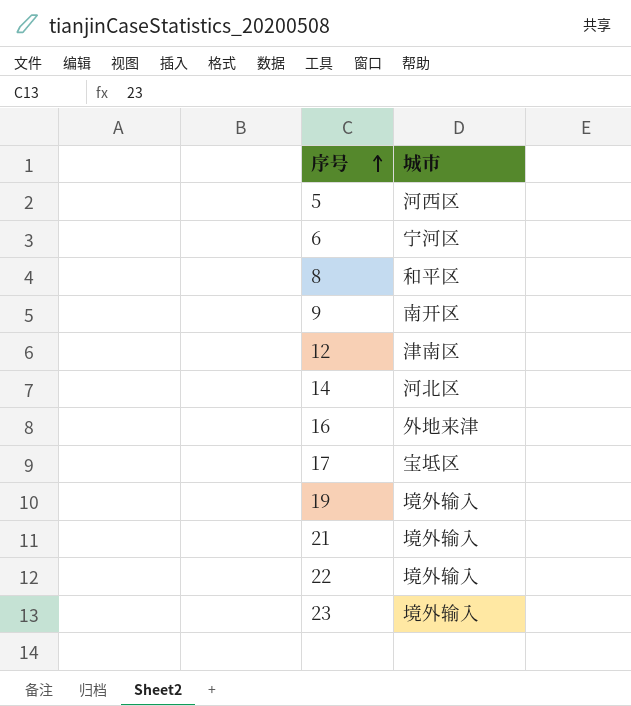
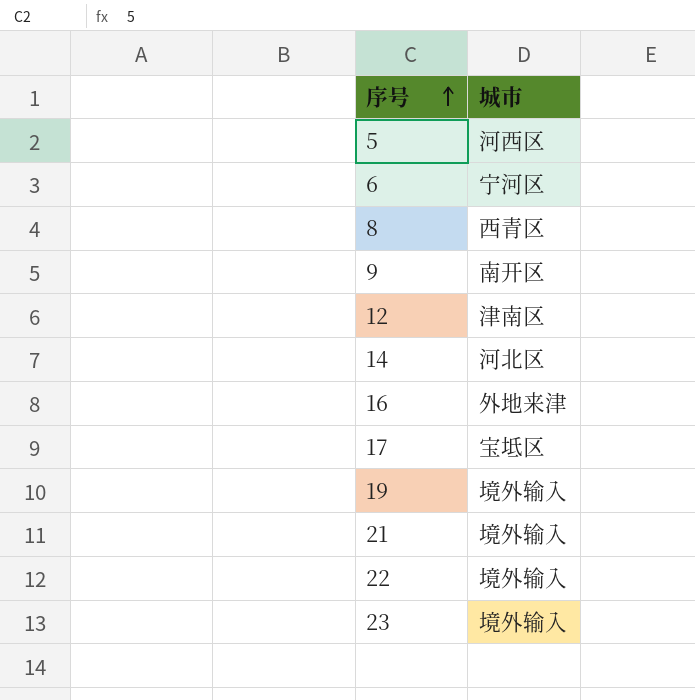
8 | 城市: 和平区 -> 西青区

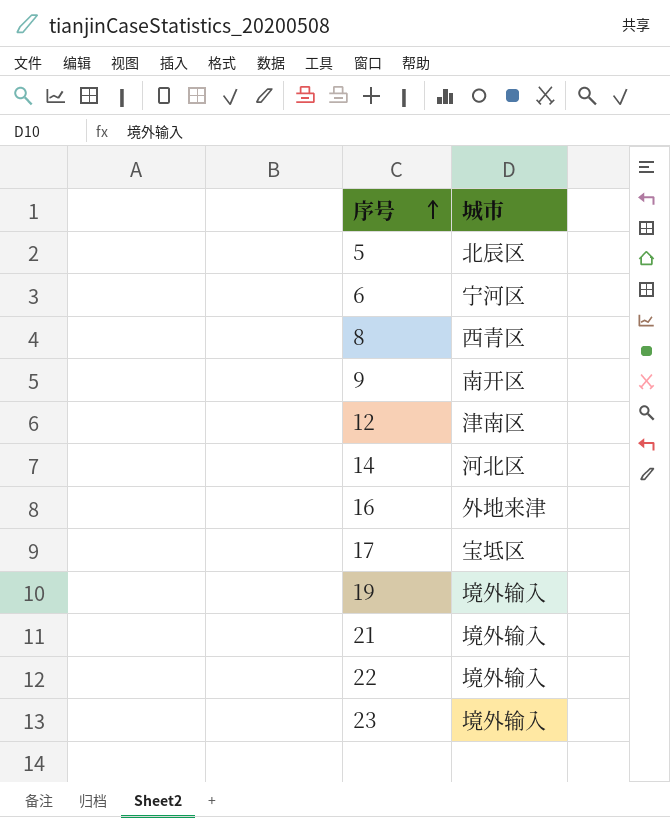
5 | 城市: 河西区 -> 北辰区

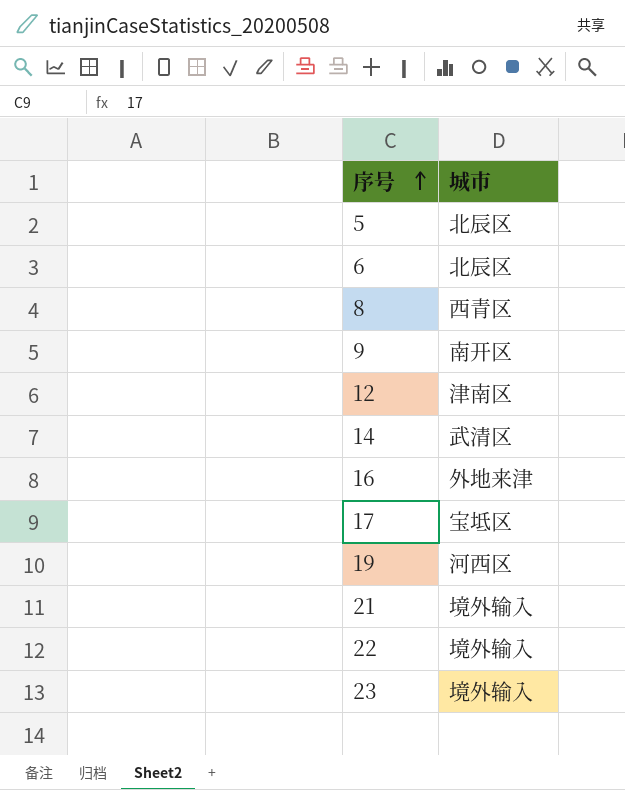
6 | 城市: 宁河区 -> 北辰区
14 | 城市: 河北区 -> 武清区
19 | 城市: 境外输入 -> 河西区

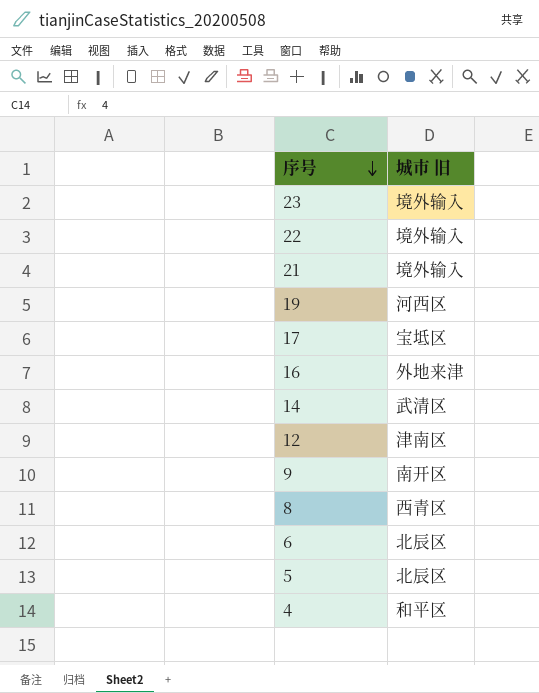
row order: 序号 ascending -> 序号 descending
column name: 城市 -> 城市 旧
row 4: none -> 和平区

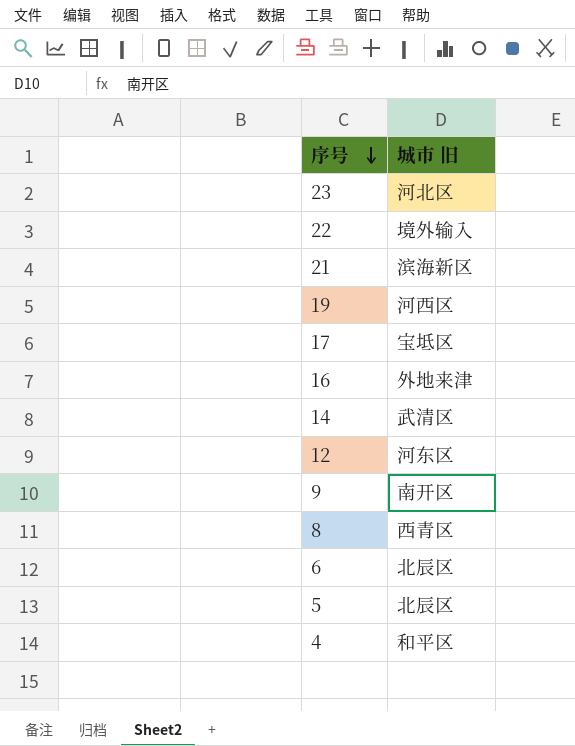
23 | 城市 旧: 境外输入 -> 河北区
21 | 城市 旧: 境外输入 -> 滨海新区
12 | 城市 旧: 津南区 -> 河东区

